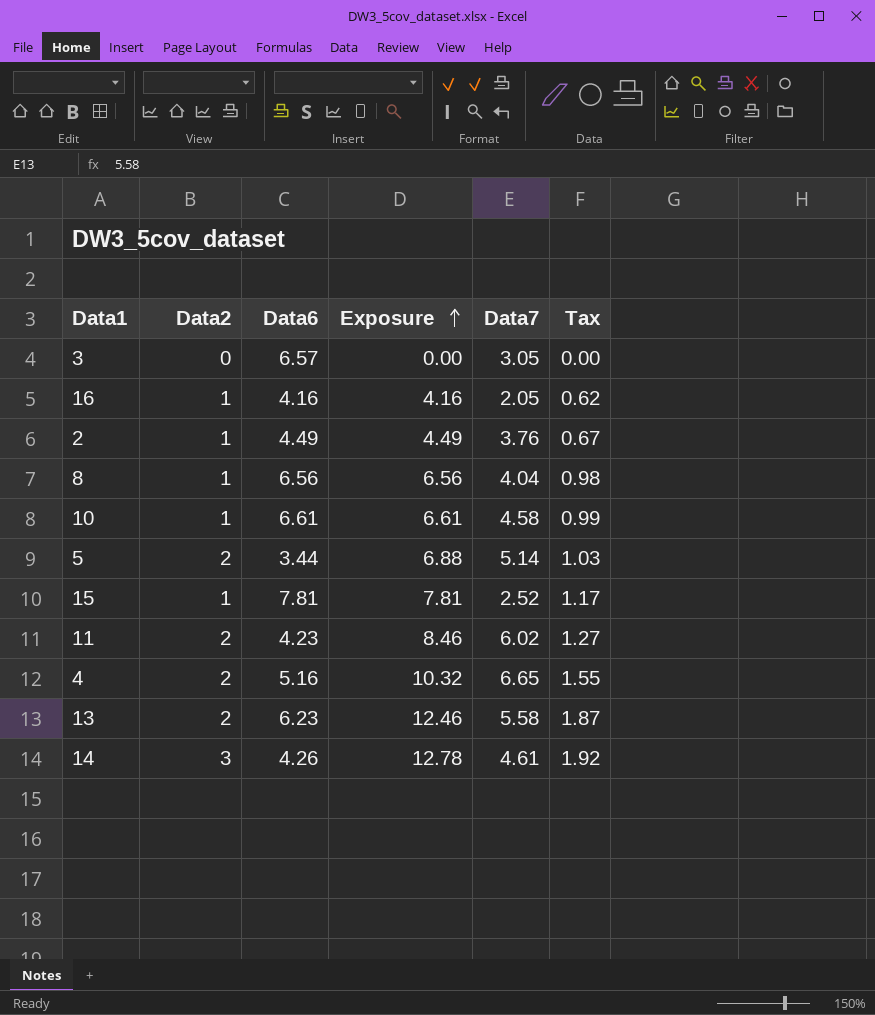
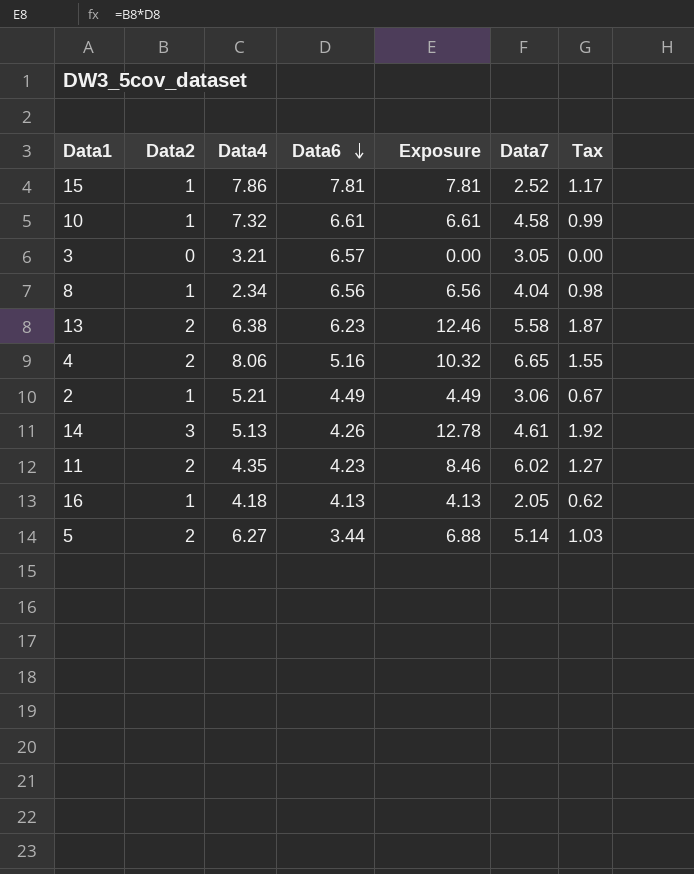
row order: Exposure ascending -> Data6 descending
column Data4 | position: none -> 3
2 | Data7: 3.76 -> 3.06
16 | Data6: 4.16 -> 4.13
16 | Exposure: 4.16 -> 4.13

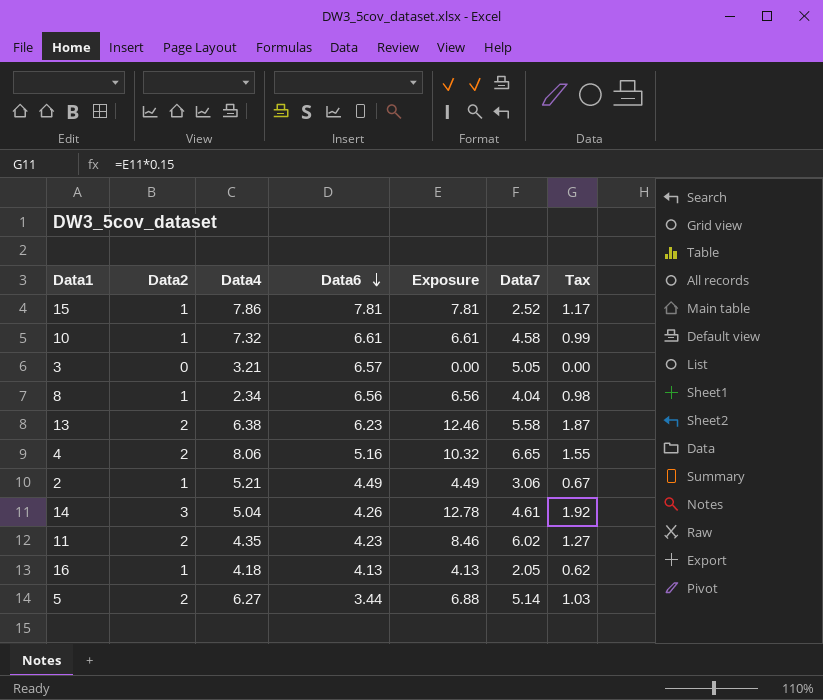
3 | Data7: 3.05 -> 5.05
14 | Data4: 5.13 -> 5.04

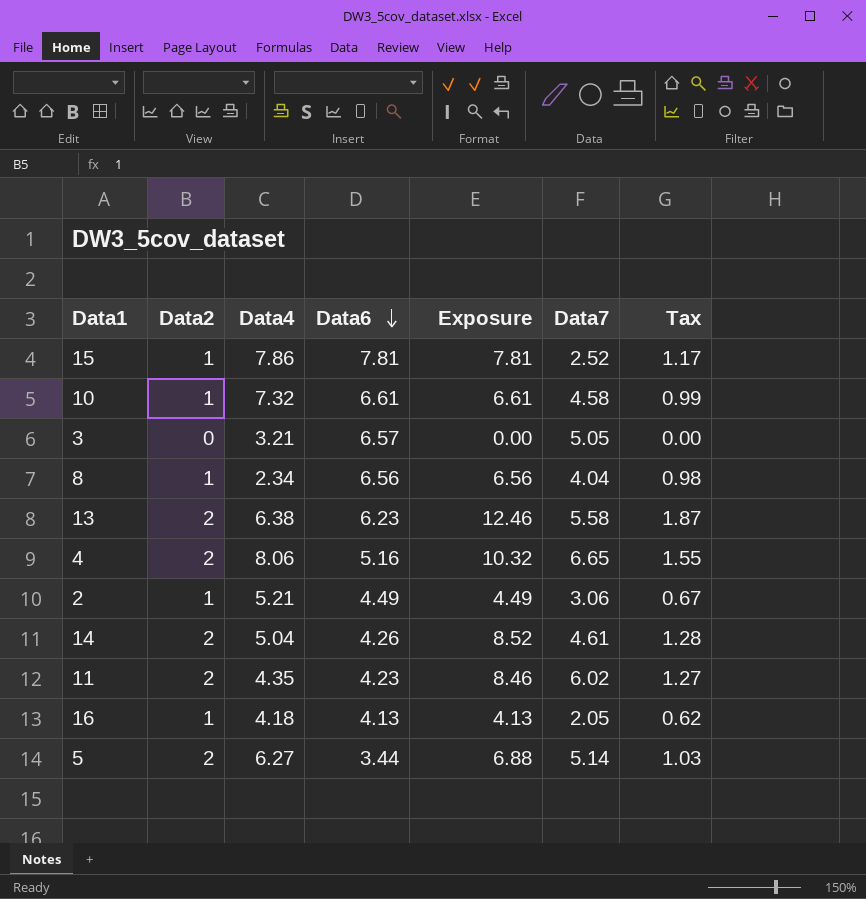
14 | Data2: 3 -> 2
14 | Exposure: 12.78 -> 8.52
14 | Tax: 1.92 -> 1.28

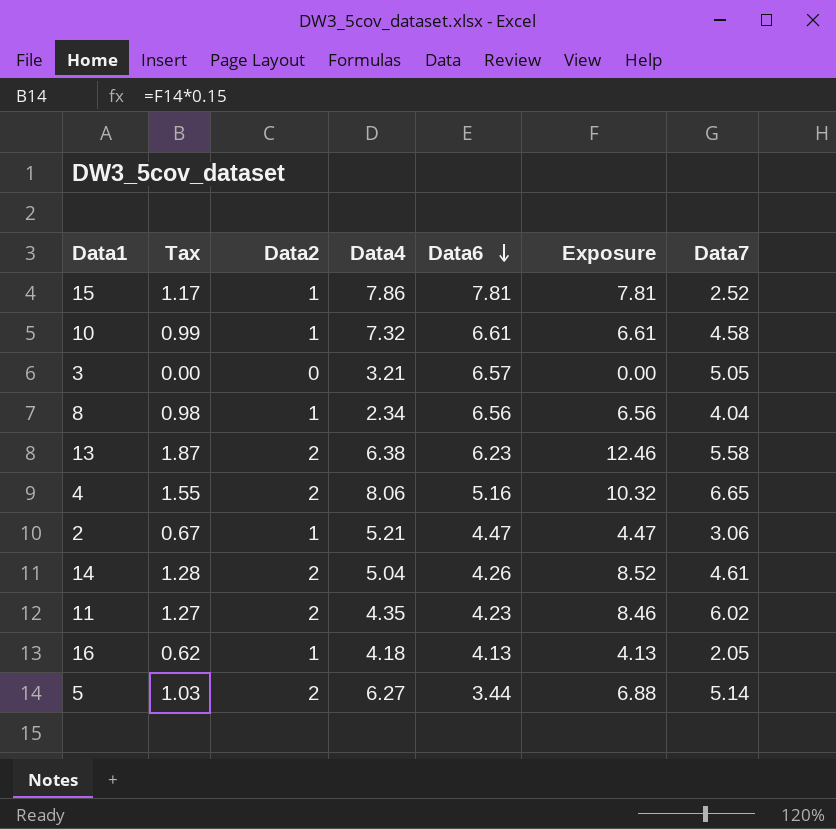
column Tax | position: 7 -> 2
2 | Data6: 4.49 -> 4.47
2 | Exposure: 4.49 -> 4.47

